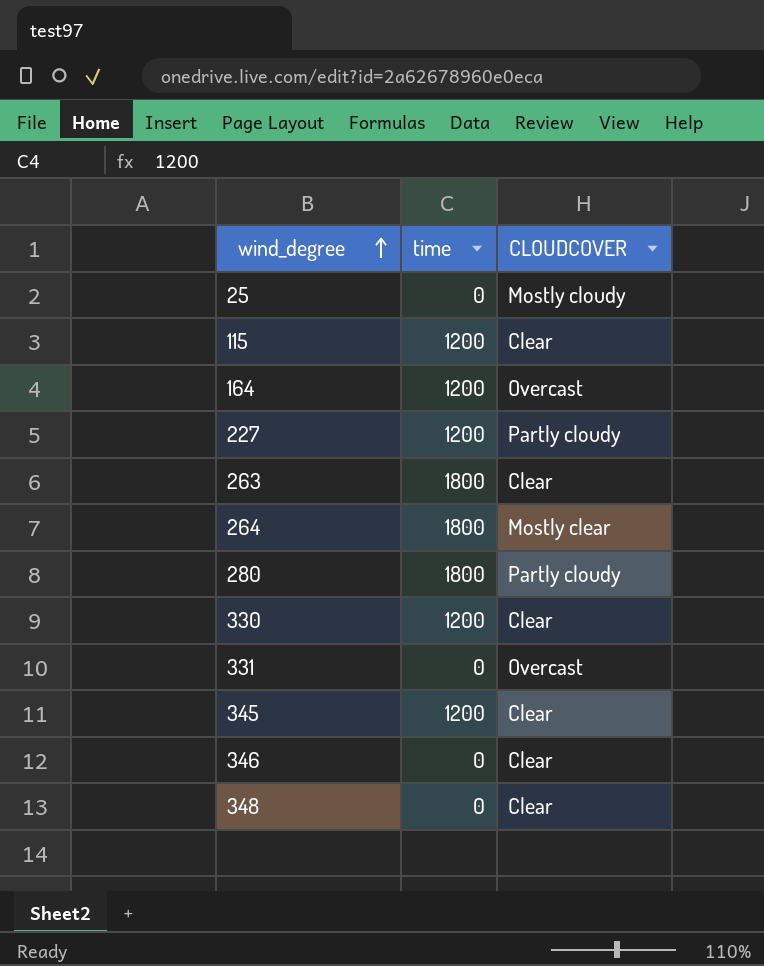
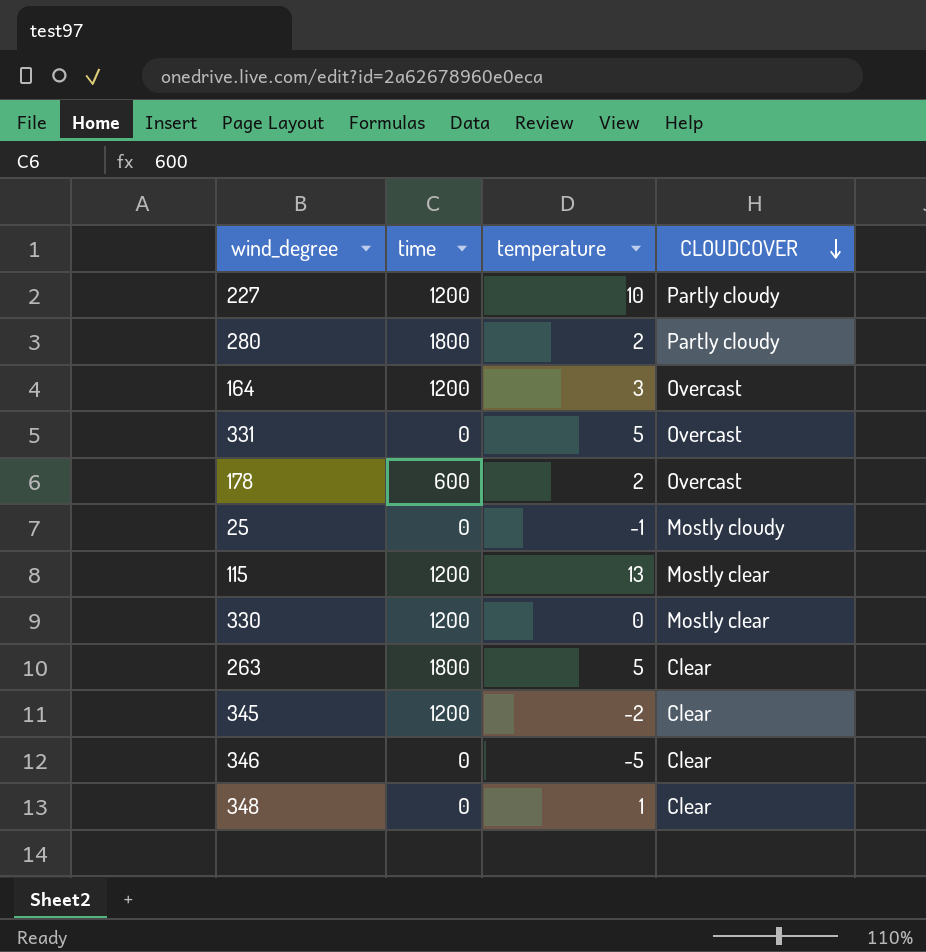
row order: wind_degree ascending -> CLOUDCOVER descending
column temperature | position: none -> 3
row 264: 1800 | Mostly clear -> none
row 178: none -> 600 | 2 | Overcast
115 | CLOUDCOVER: Clear -> Mostly clear
330 | CLOUDCOVER: Clear -> Mostly clear

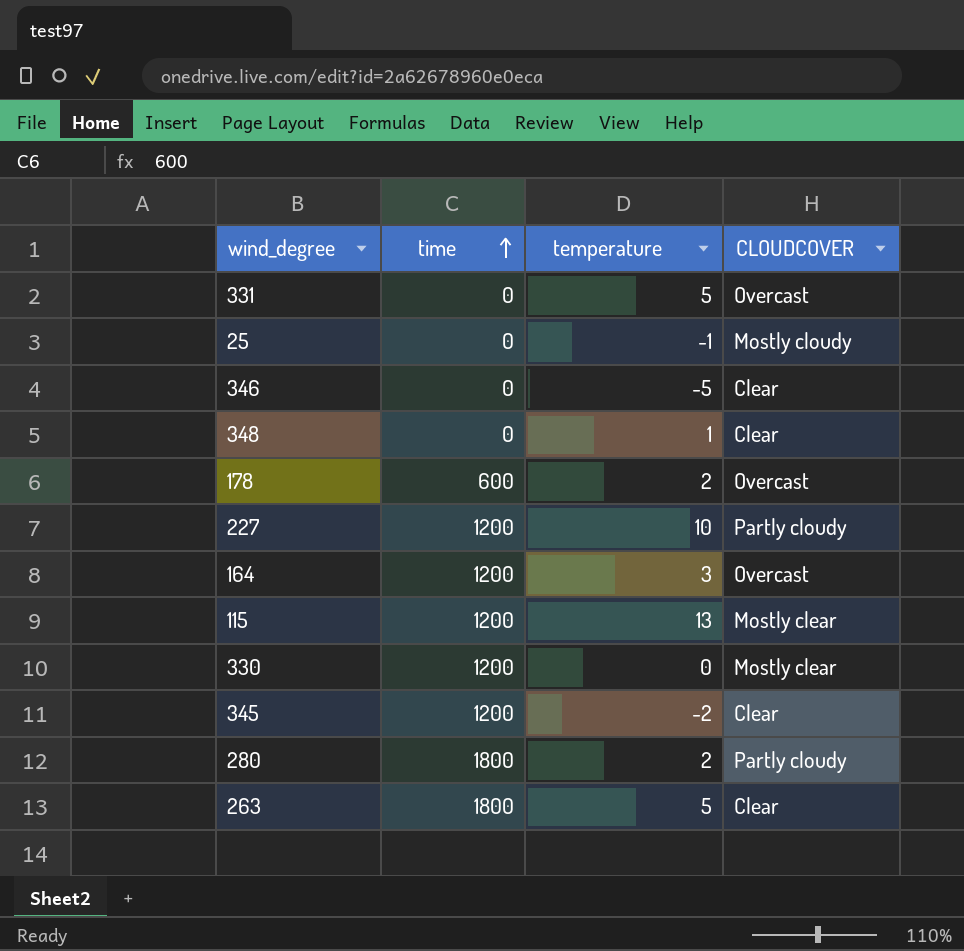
row order: CLOUDCOVER descending -> time ascending

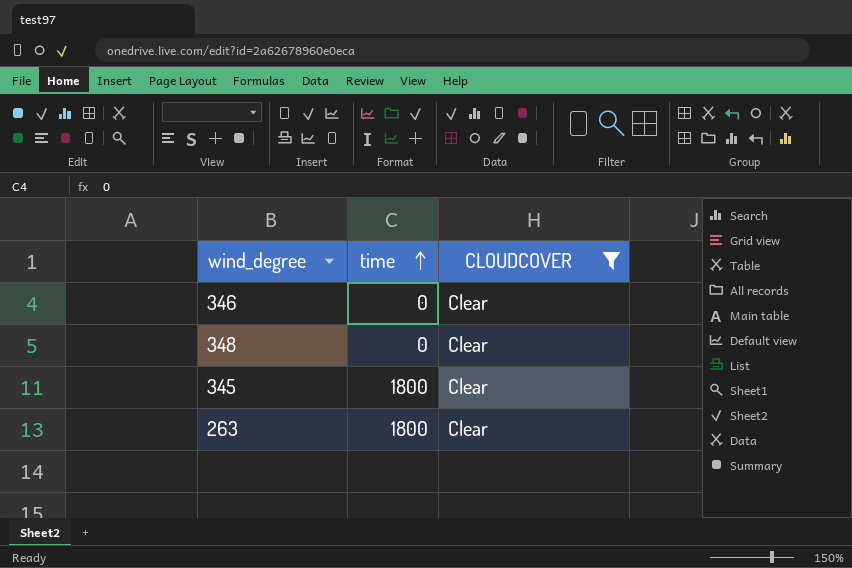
filter: none -> CLOUDCOVER = Clear
column temperature | position: 3 -> none
345 | time: 1200 -> 1800

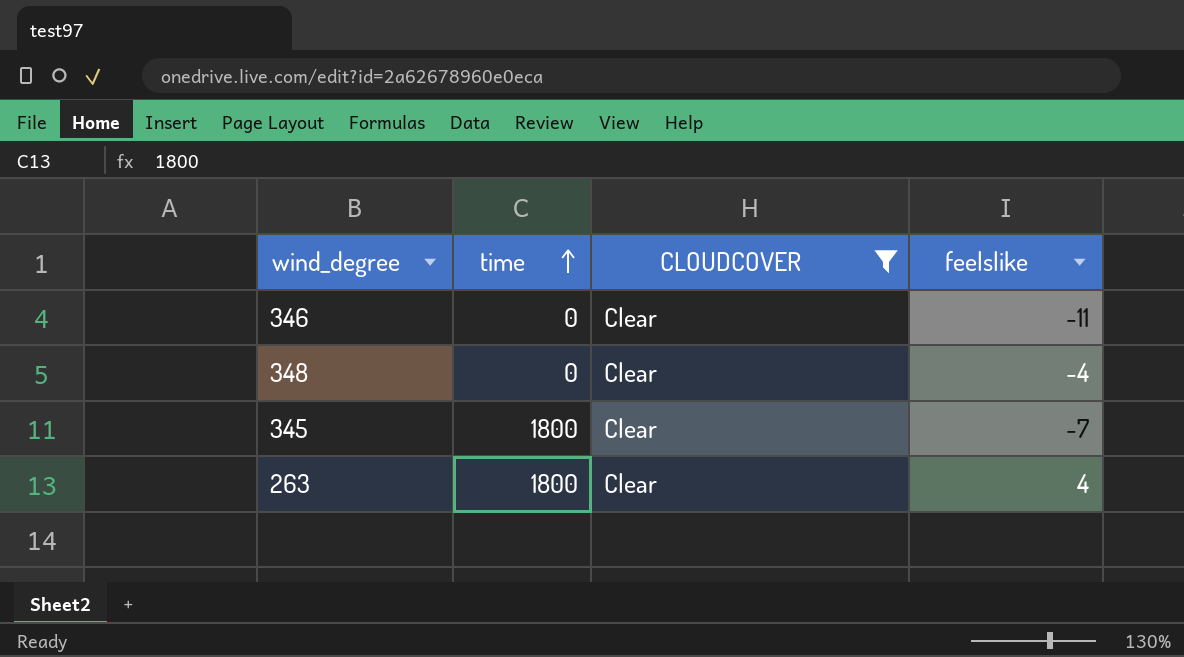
column feelslike | position: none -> 4

